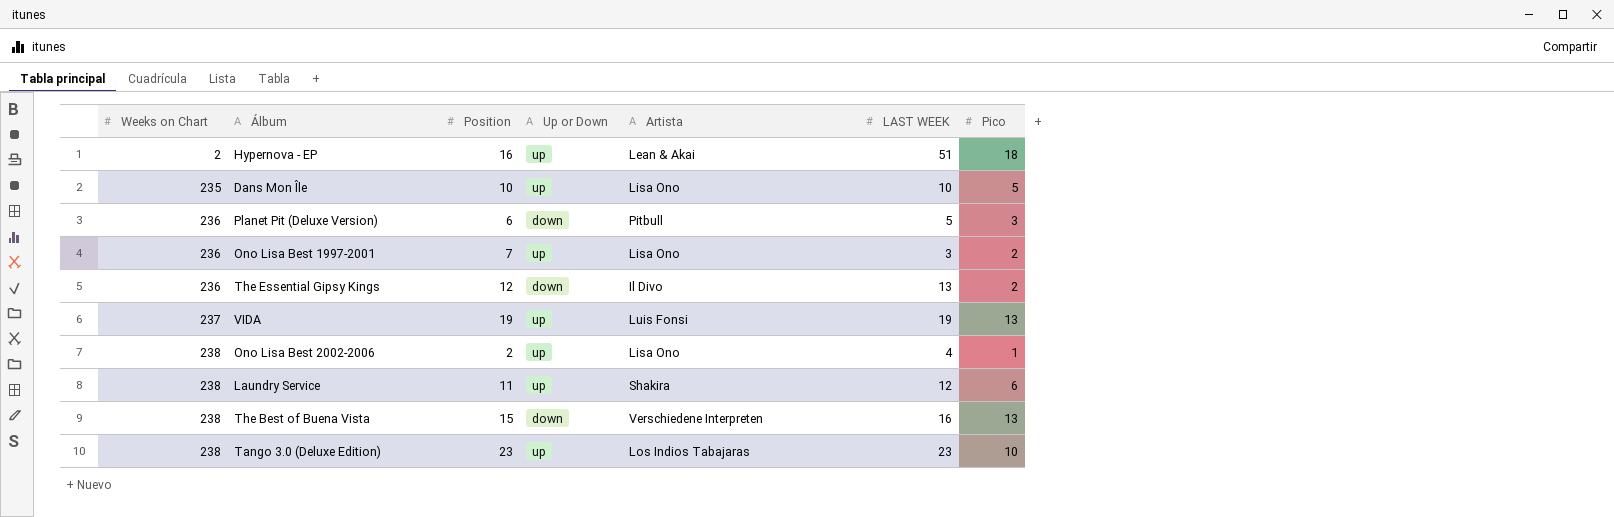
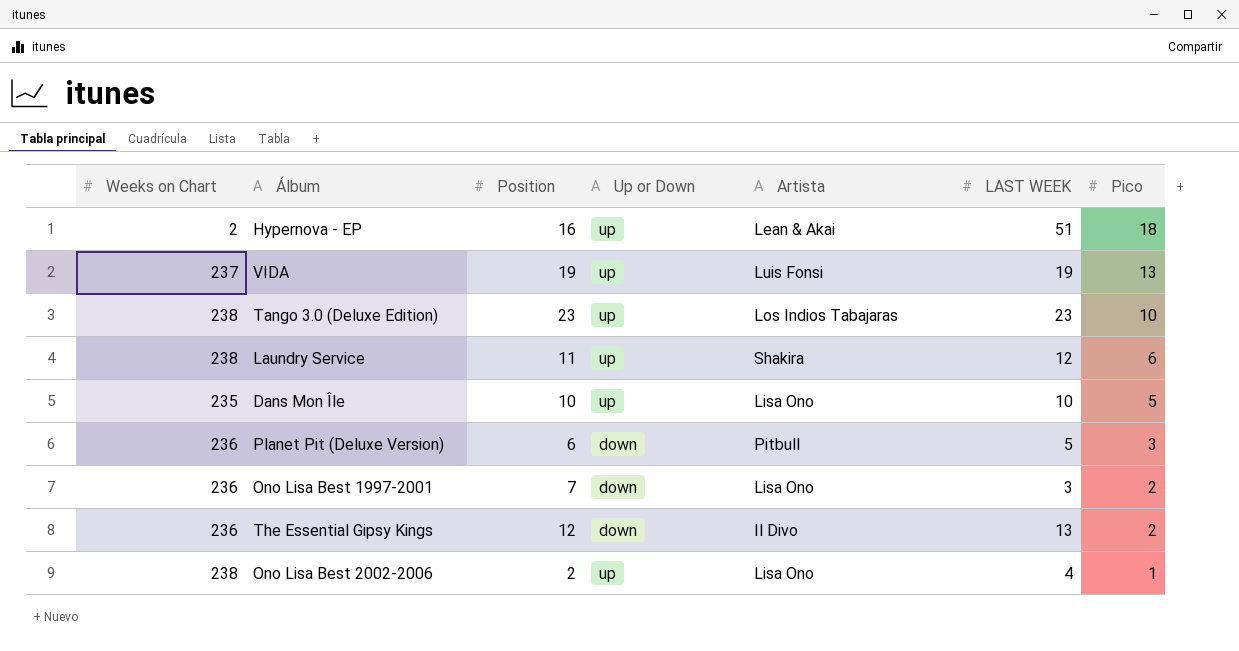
row order: Weeks on Chart ascending -> Pico descending
row The Best of Buena Vista: 238 | 15 | down | Verschiedene Interpreten | 16 | 13 -> none
Ono Lisa Best 1997-2001 | Up or Down: up -> down

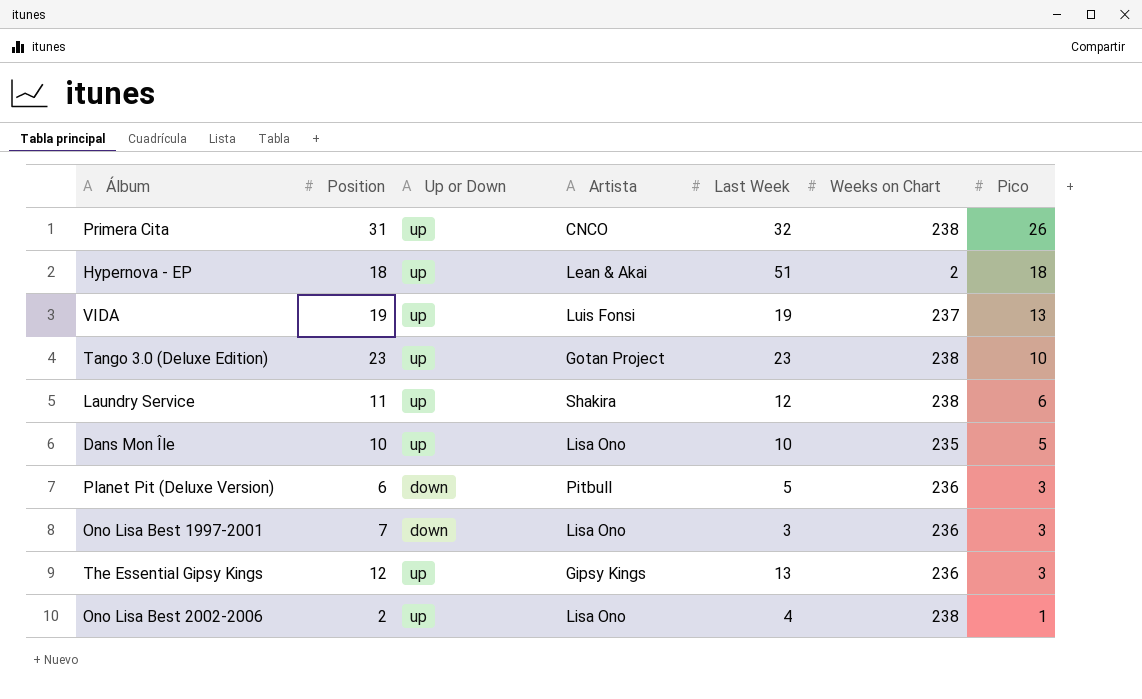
column name: LAST WEEK -> Last Week
column Weeks on Chart | position: 1 -> 6
row Primera Cita: none -> 31 | up | CNCO | 32 | 238 | 26
Hypernova - EP | Position: 16 -> 18
Tango 3.0 (Deluxe Edition) | Artista: Los Indios Tabajaras -> Gotan Project
Ono Lisa Best 1997-2001 | Pico: 2 -> 3
The Essential Gipsy Kings | Up or Down: down -> up
The Essential Gipsy Kings | Artista: Il Divo -> Gipsy Kings
The Essential Gipsy Kings | Pico: 2 -> 3

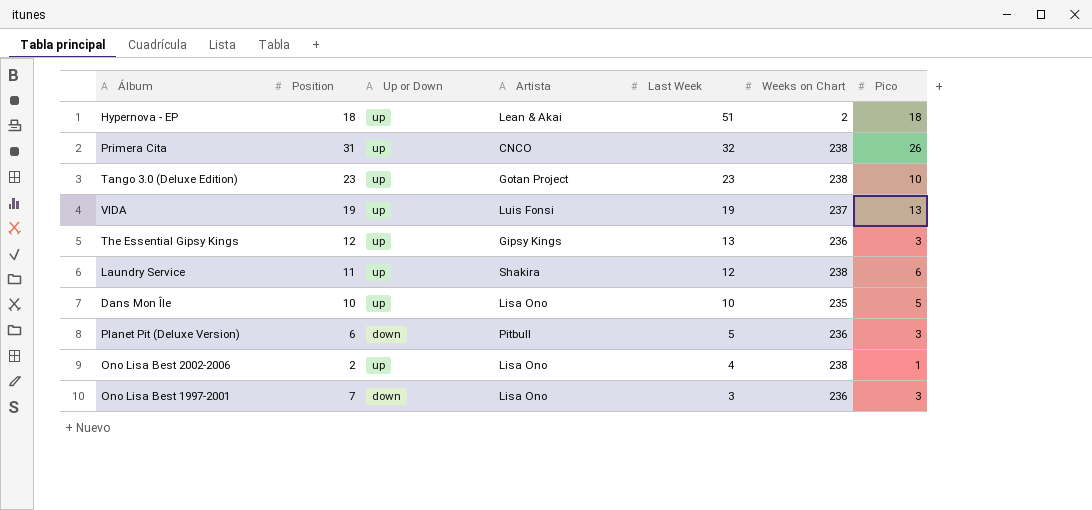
row order: Pico descending -> Last Week descending

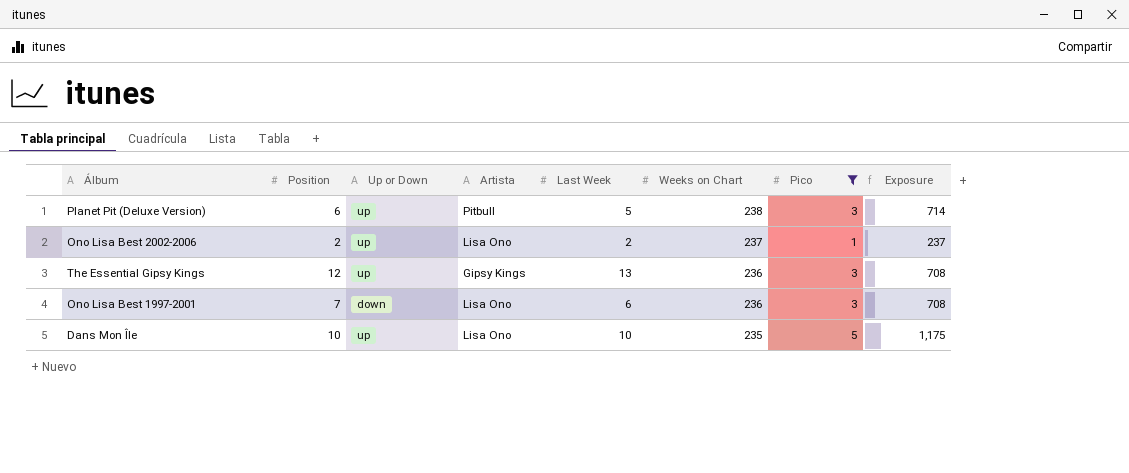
filter: none -> Pico <= 5
row order: Last Week descending -> Weeks on Chart descending
column Exposure | formula: none -> [Weeks on Chart] * [Pico]
Planet Pit (Deluxe Version) | Up or Down: down -> up
Planet Pit (Deluxe Version) | Weeks on Chart: 236 -> 238
Ono Lisa Best 2002-2006 | Last Week: 4 -> 2
Ono Lisa Best 2002-2006 | Weeks on Chart: 238 -> 237
Ono Lisa Best 1997-2001 | Last Week: 3 -> 6

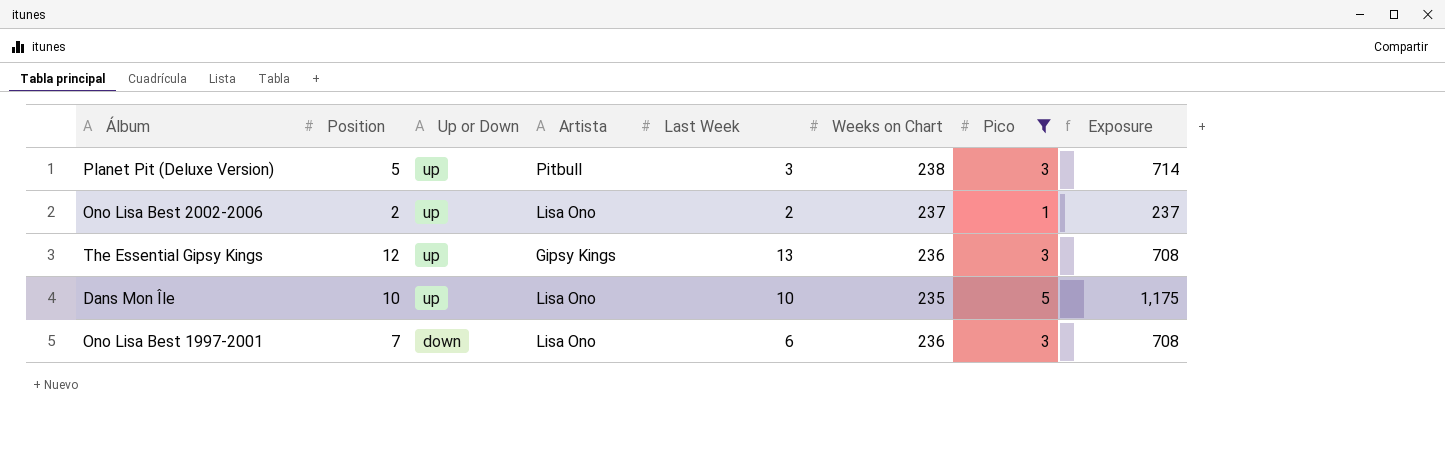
row order: Weeks on Chart descending -> Up or Down descending
Planet Pit (Deluxe Version) | Position: 6 -> 5
Planet Pit (Deluxe Version) | Last Week: 5 -> 3

